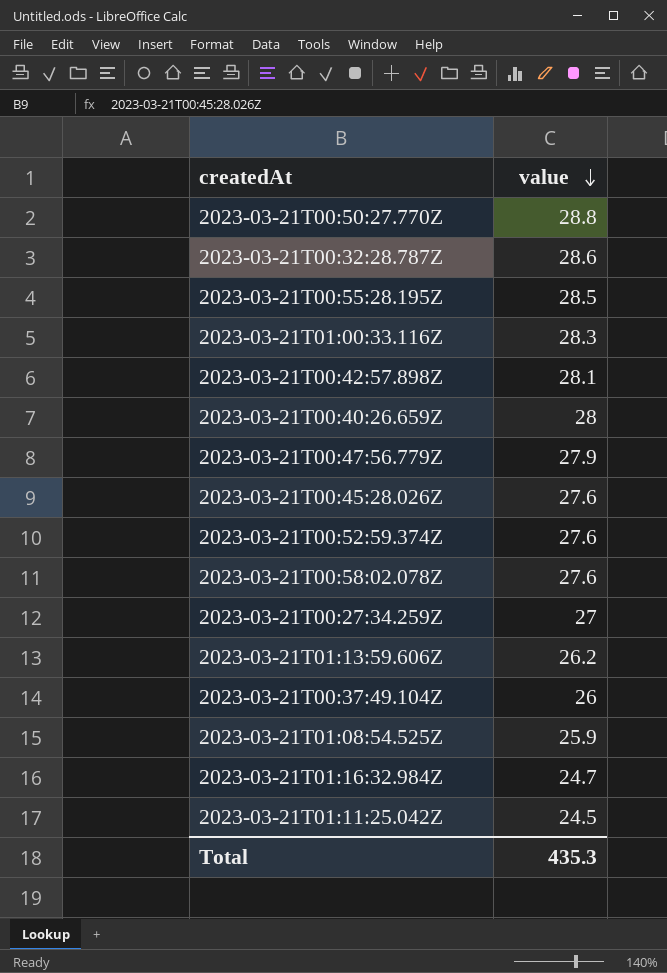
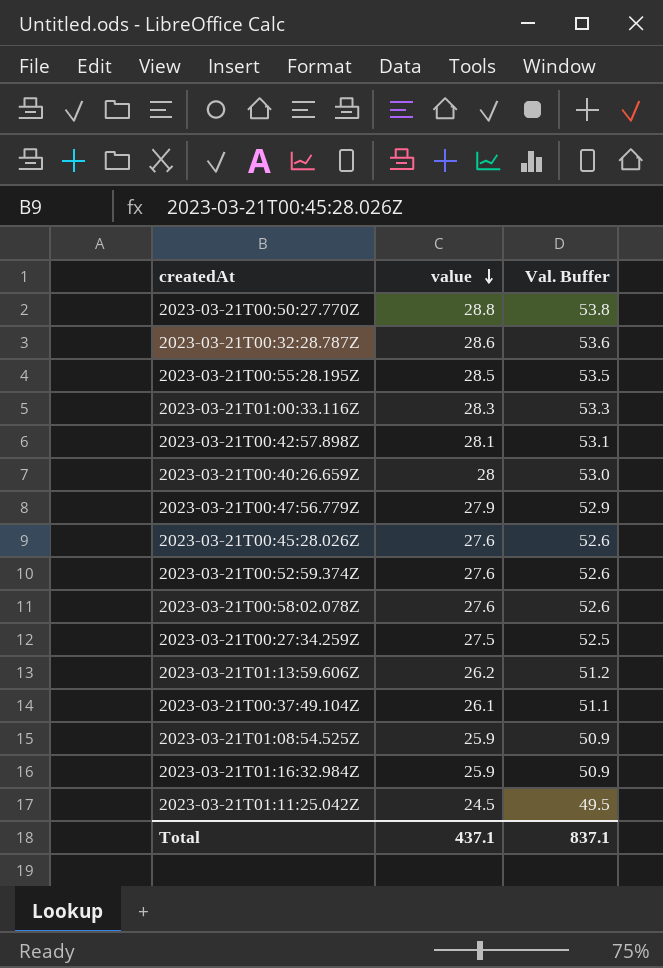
column Val. Buffer | formula: none -> [value] + 25
2023-03-21T00:27:34.259Z | value: 27 -> 27.5
2023-03-21T00:37:49.104Z | value: 26 -> 26.1
2023-03-21T01:16:32.984Z | value: 24.7 -> 25.9
Total | value: 435.3 -> 437.1

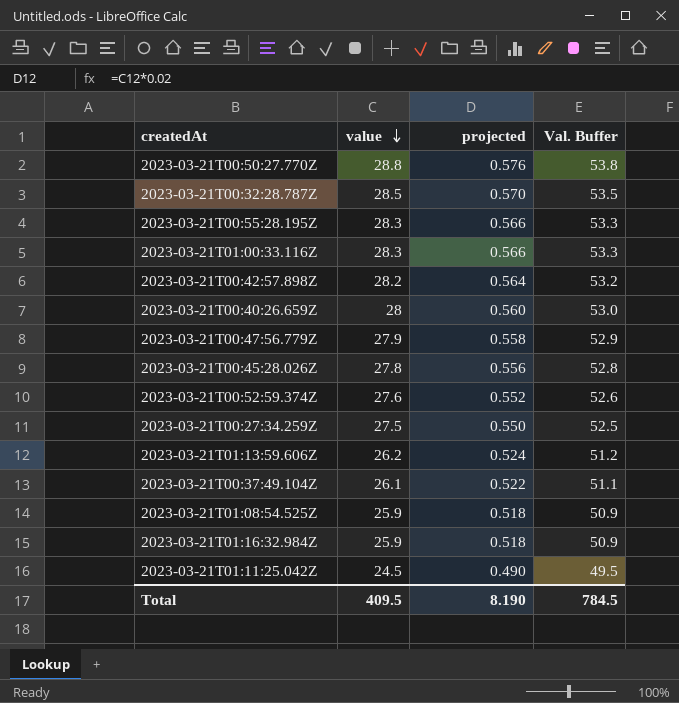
column projected | formula: none -> [value] * 0.02
row 2023-03-21T00:58:02.078Z: 27.6 | 52.6 -> none
2023-03-21T00:32:28.787Z | value: 28.6 -> 28.5
2023-03-21T00:32:28.787Z | Val. Buffer: 53.6 -> 53.5
2023-03-21T00:55:28.195Z | value: 28.5 -> 28.3
2023-03-21T00:55:28.195Z | Val. Buffer: 53.5 -> 53.3
2023-03-21T00:42:57.898Z | value: 28.1 -> 28.2
2023-03-21T00:42:57.898Z | Val. Buffer: 53.1 -> 53.2
2023-03-21T00:45:28.026Z | value: 27.6 -> 27.8
2023-03-21T00:45:28.026Z | Val. Buffer: 52.6 -> 52.8
Total | value: 437.1 -> 409.5
Total | Val. Buffer: 837.1 -> 784.5

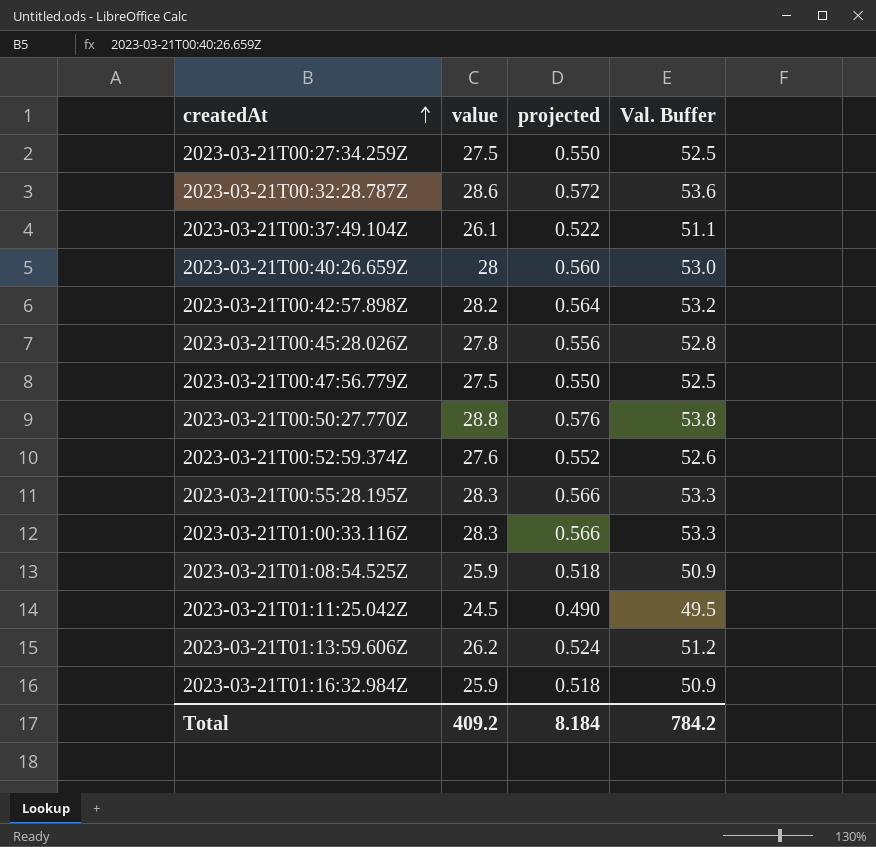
row order: value descending -> createdAt ascending
2023-03-21T00:32:28.787Z | value: 28.5 -> 28.6
2023-03-21T00:32:28.787Z | projected: 0.570 -> 0.572
2023-03-21T00:32:28.787Z | Val. Buffer: 53.5 -> 53.6
2023-03-21T00:47:56.779Z | value: 27.9 -> 27.5
2023-03-21T00:47:56.779Z | projected: 0.558 -> 0.550
2023-03-21T00:47:56.779Z | Val. Buffer: 52.9 -> 52.5
Total | value: 409.5 -> 409.2
Total | projected: 8.190 -> 8.184
Total | Val. Buffer: 784.5 -> 784.2

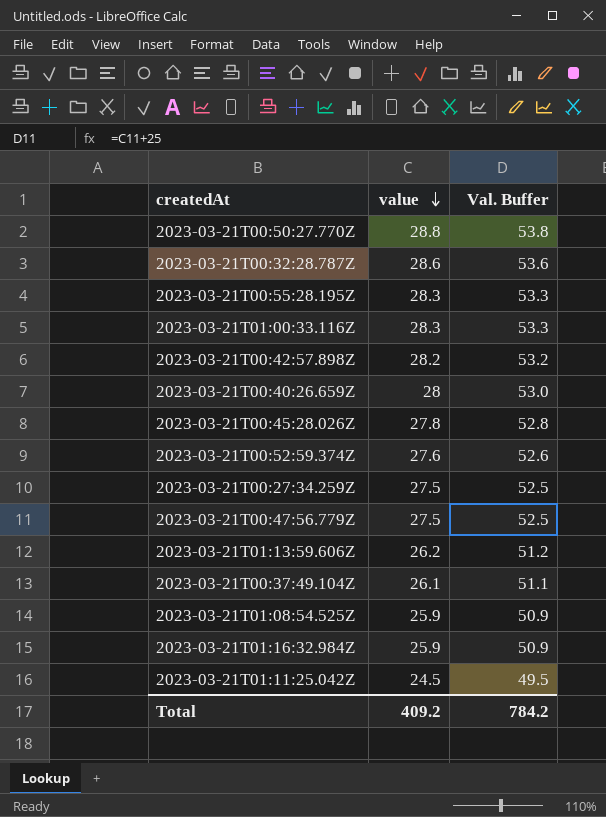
row order: createdAt ascending -> value descending
column projected | formula: [value] * 0.02 -> none

